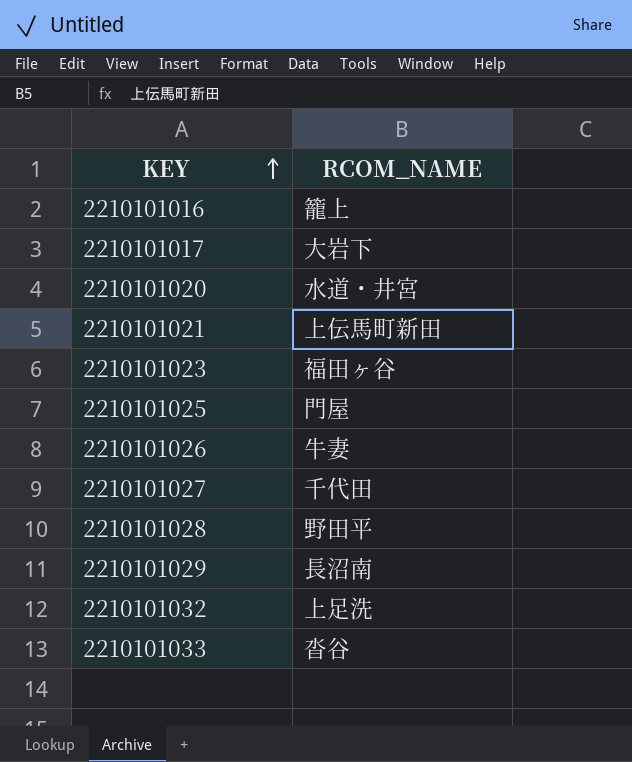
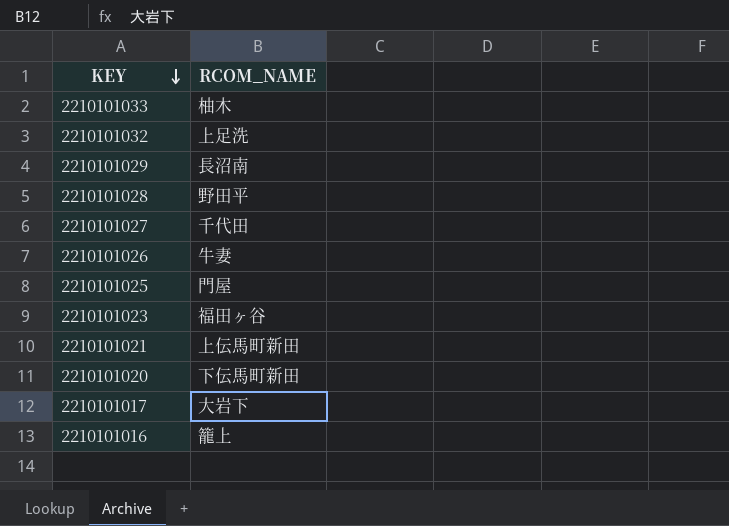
row order: KEY ascending -> KEY descending
2210101033 | RCOM_NAME: 沓谷 -> 柚木
2210101020 | RCOM_NAME: 水道・井宮 -> 下伝馬町新田

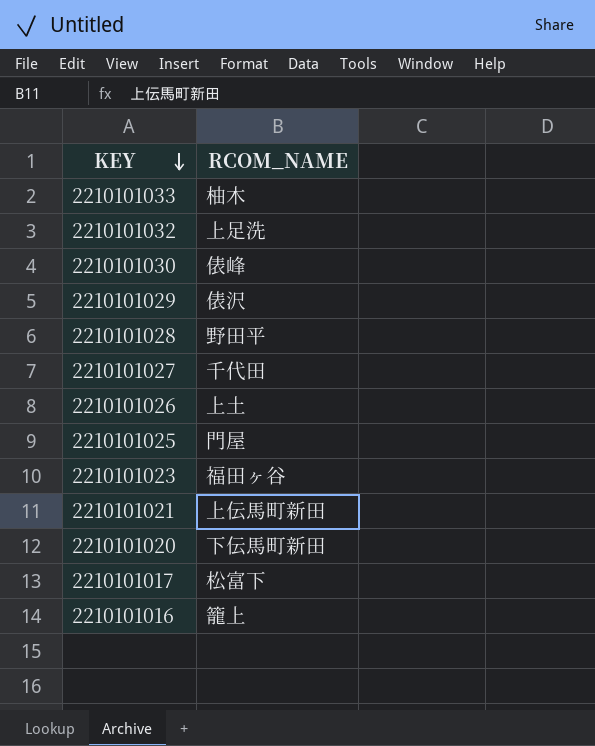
row 2210101030: none -> 俵峰
2210101029 | RCOM_NAME: 長沼南 -> 俵沢
2210101026 | RCOM_NAME: 牛妻 -> 上土
2210101017 | RCOM_NAME: 大岩下 -> 松富下

